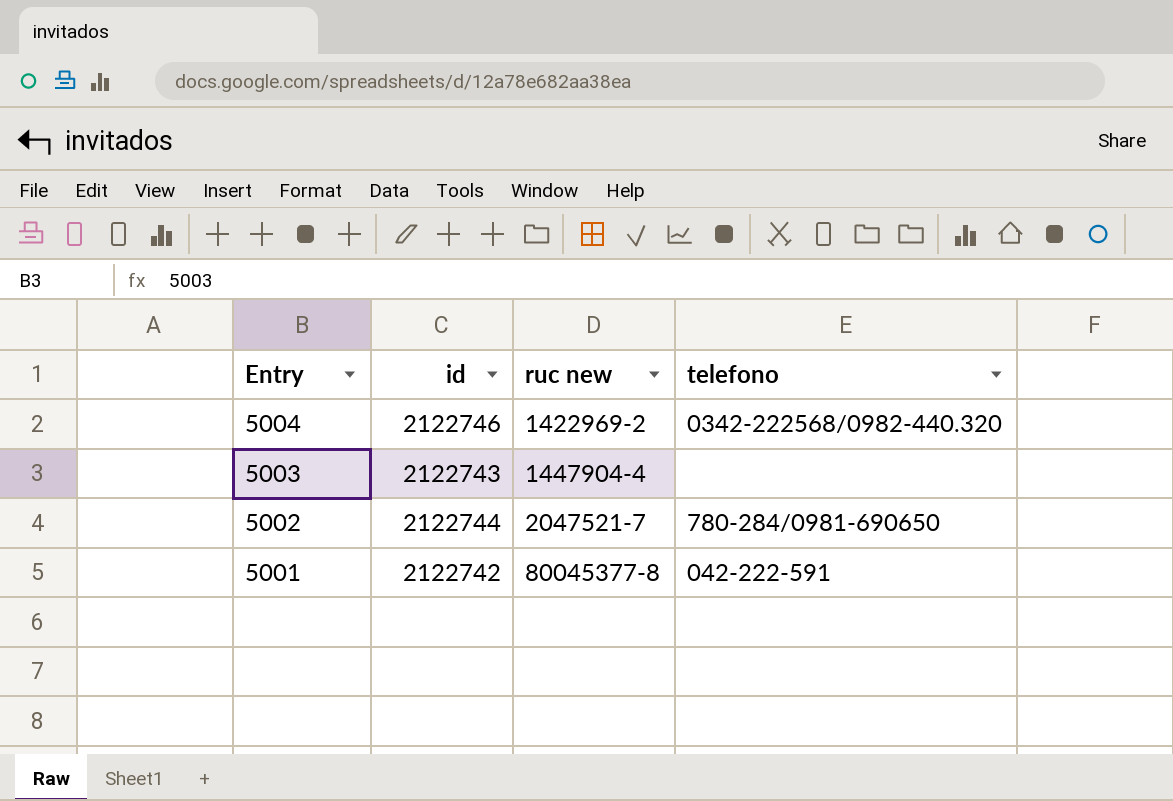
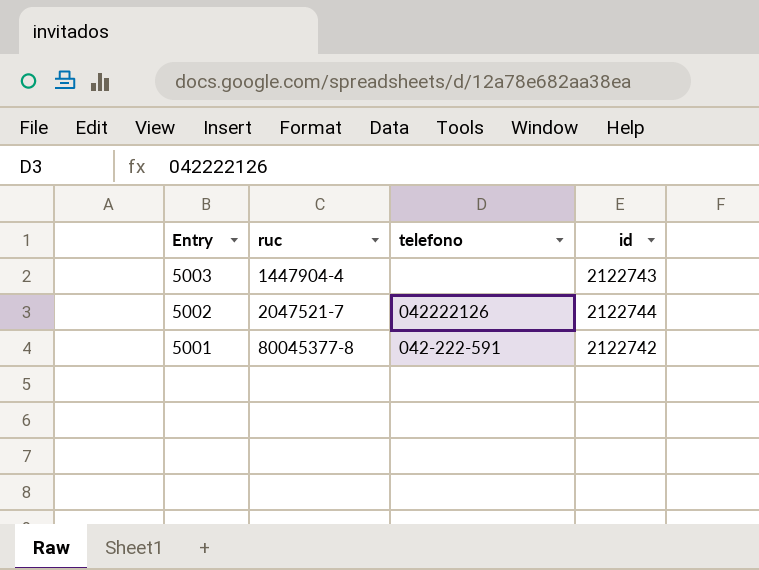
column name: ruc new -> ruc
column id | position: 2 -> 4
row 5004: 2122746 | 1422969-2 | 0342-222568/0982-440.320 -> none
5002 | telefono: 780-284/0981-690650 -> 042222126

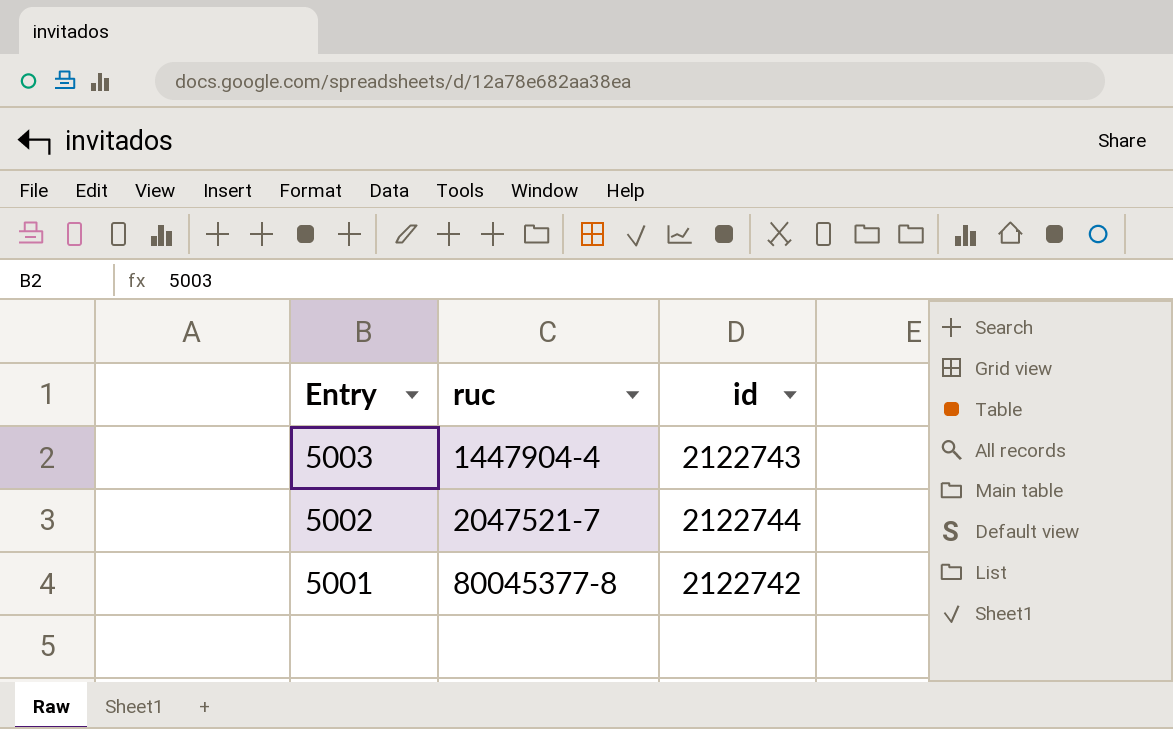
column telefono | position: 3 -> none

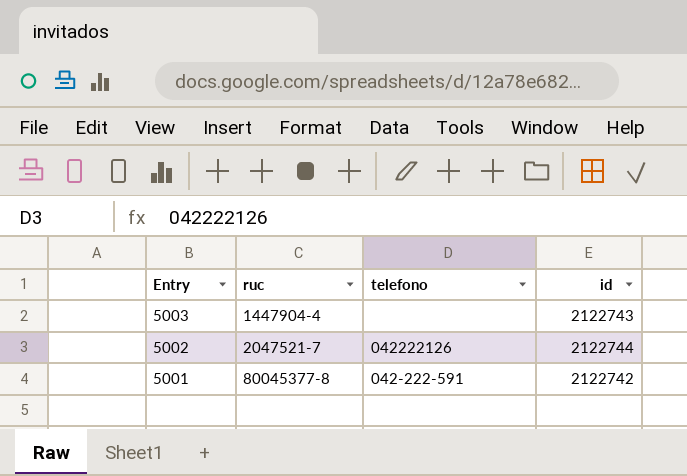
column telefono | position: none -> 3

